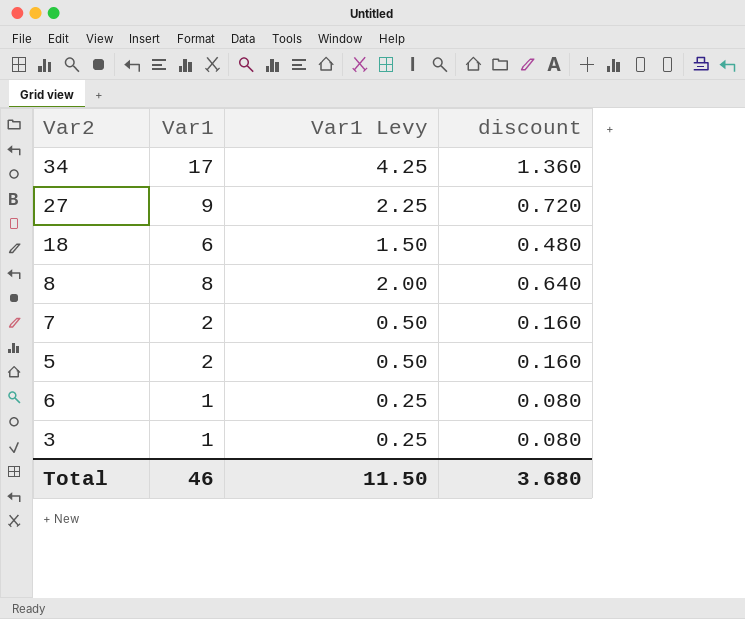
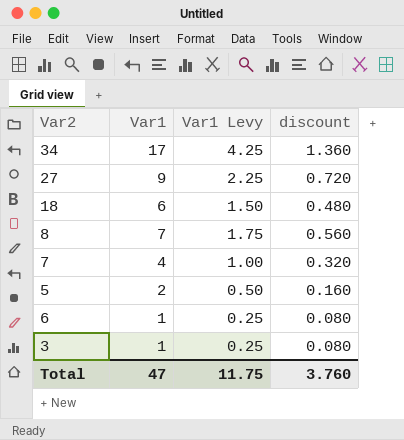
8 | Var1: 8 -> 7
8 | Var1 Levy: 2.00 -> 1.75
8 | discount: 0.640 -> 0.560
7 | Var1: 2 -> 4
7 | Var1 Levy: 0.50 -> 1.00
7 | discount: 0.160 -> 0.320
Total | Var1: 46 -> 47
Total | Var1 Levy: 11.50 -> 11.75
Total | discount: 3.680 -> 3.760

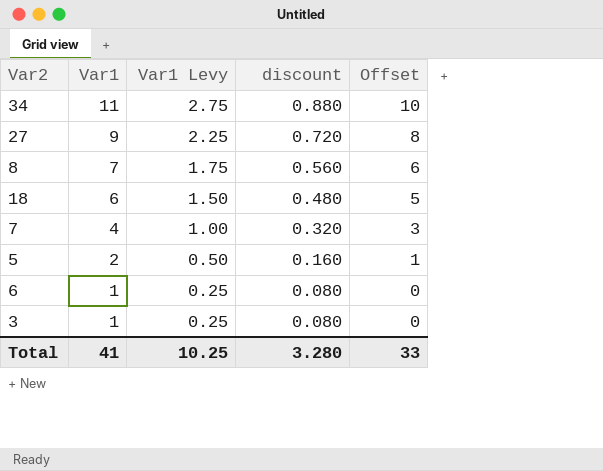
row order: none -> Var1 descending
column Offset | formula: none -> [Var1] - 1
34 | Var1: 17 -> 11
34 | Var1 Levy: 4.25 -> 2.75
34 | discount: 1.360 -> 0.880
Total | Var1: 47 -> 41
Total | Var1 Levy: 11.75 -> 10.25
Total | discount: 3.760 -> 3.280

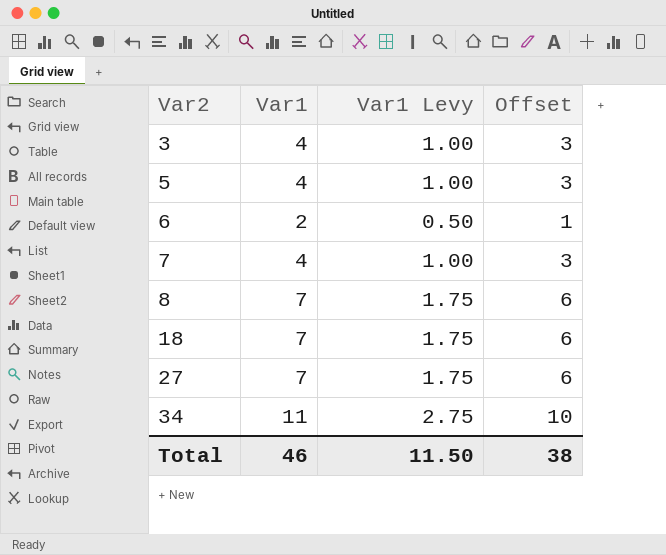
row order: Var1 descending -> Var2 ascending
column discount | formula: [Var1] * 0.08 -> none
3 | Var1: 1 -> 4
3 | Var1 Levy: 0.25 -> 1.00
3 | Offset: 0 -> 3
5 | Var1: 2 -> 4
5 | Var1 Levy: 0.50 -> 1.00
5 | Offset: 1 -> 3
6 | Var1: 1 -> 2
6 | Var1 Levy: 0.25 -> 0.50
6 | Offset: 0 -> 1
18 | Var1: 6 -> 7
18 | Var1 Levy: 1.50 -> 1.75
18 | Offset: 5 -> 6
27 | Var1: 9 -> 7
27 | Var1 Levy: 2.25 -> 1.75
27 | Offset: 8 -> 6
Total | Var1: 41 -> 46
Total | Var1 Levy: 10.25 -> 11.50
Total | Offset: 33 -> 38

